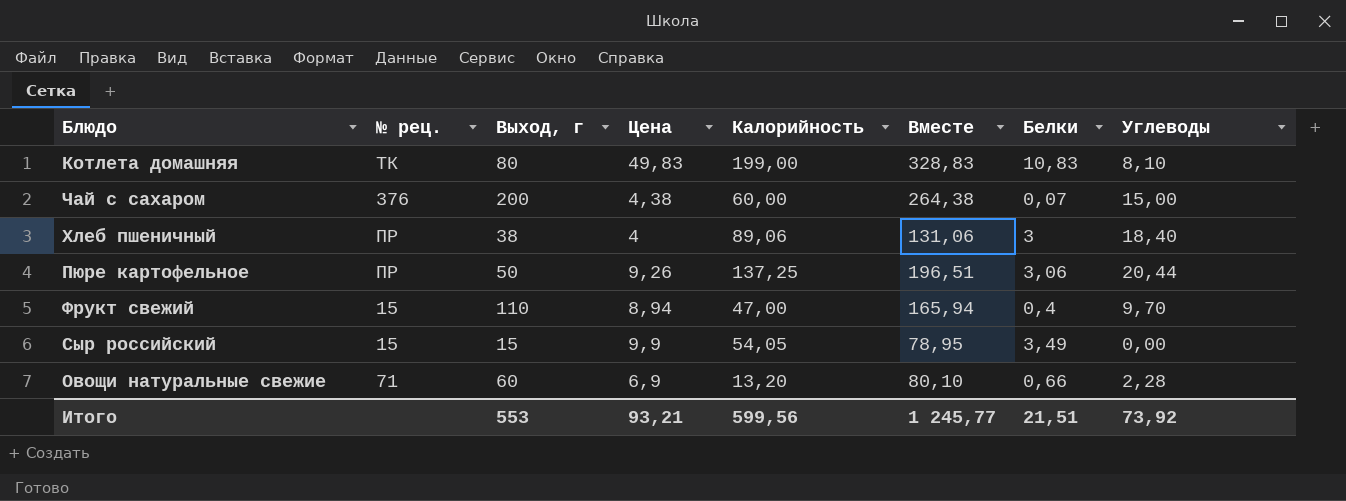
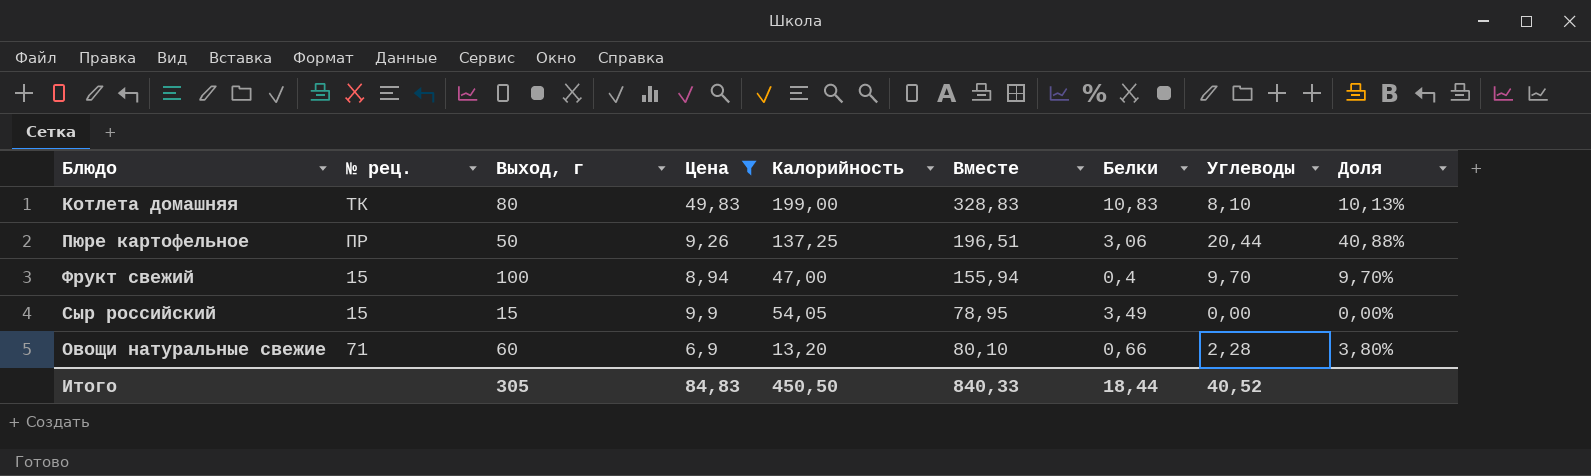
filter: none -> Цена >= 6,9
column Доля | formula: none -> [Углеводы] / [Выход, г]
Фрукт свежий | Выход, г: 110 -> 100
Фрукт свежий | Вместе: 165,94 -> 155,94
Итого | Выход, г: 553 -> 305
Итого | Цена: 93,21 -> 84,83
Итого | Калорийность: 599,56 -> 450,50
Итого | Вместе: 1 245,77 -> 840,33
Итого | Белки: 21,51 -> 18,44
Итого | Углеводы: 73,92 -> 40,52

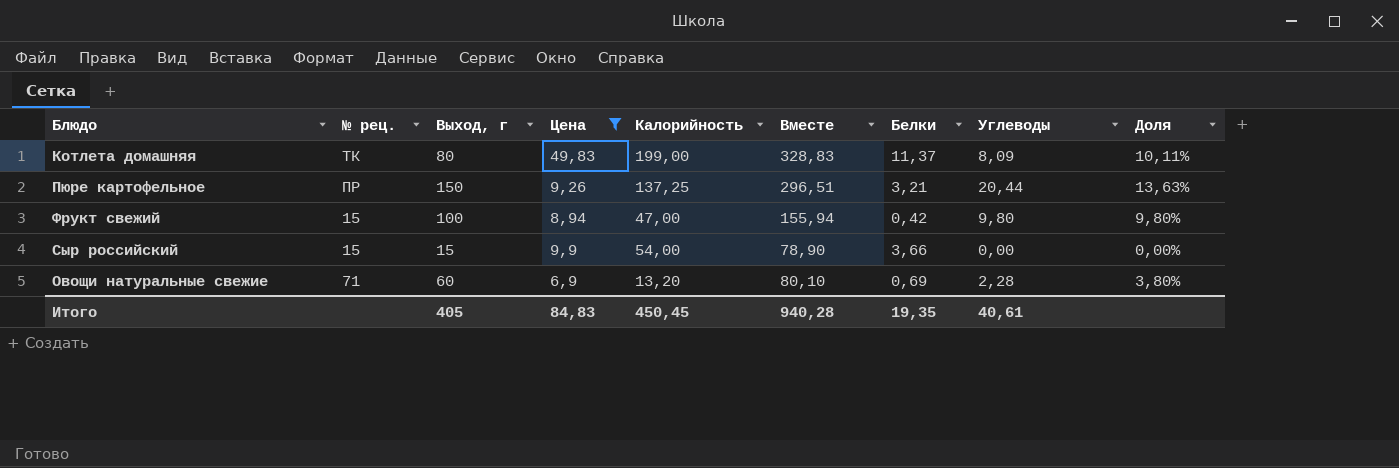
Котлета домашняя | Белки: 10,83 -> 11,37
Котлета домашняя | Углеводы: 8,10 -> 8,09
Котлета домашняя | Доля: 10,13% -> 10,11%
Пюре картофельное | Выход, г: 50 -> 150
Пюре картофельное | Вместе: 196,51 -> 296,51
Пюре картофельное | Белки: 3,06 -> 3,21
Пюре картофельное | Доля: 40,88% -> 13,63%
Фрукт свежий | Белки: 0,4 -> 0,42
Фрукт свежий | Углеводы: 9,70 -> 9,80
Фрукт свежий | Доля: 9,70% -> 9,80%
Сыр российский | Калорийность: 54,05 -> 54,00
Сыр российский | Вместе: 78,95 -> 78,90
Сыр российский | Белки: 3,49 -> 3,66
Овощи натуральные свежие | Белки: 0,66 -> 0,69
Итого | Выход, г: 305 -> 405
Итого | Калорийность: 450,50 -> 450,45
Итого | Вместе: 840,33 -> 940,28
Итого | Белки: 18,44 -> 19,35
Итого | Углеводы: 40,52 -> 40,61

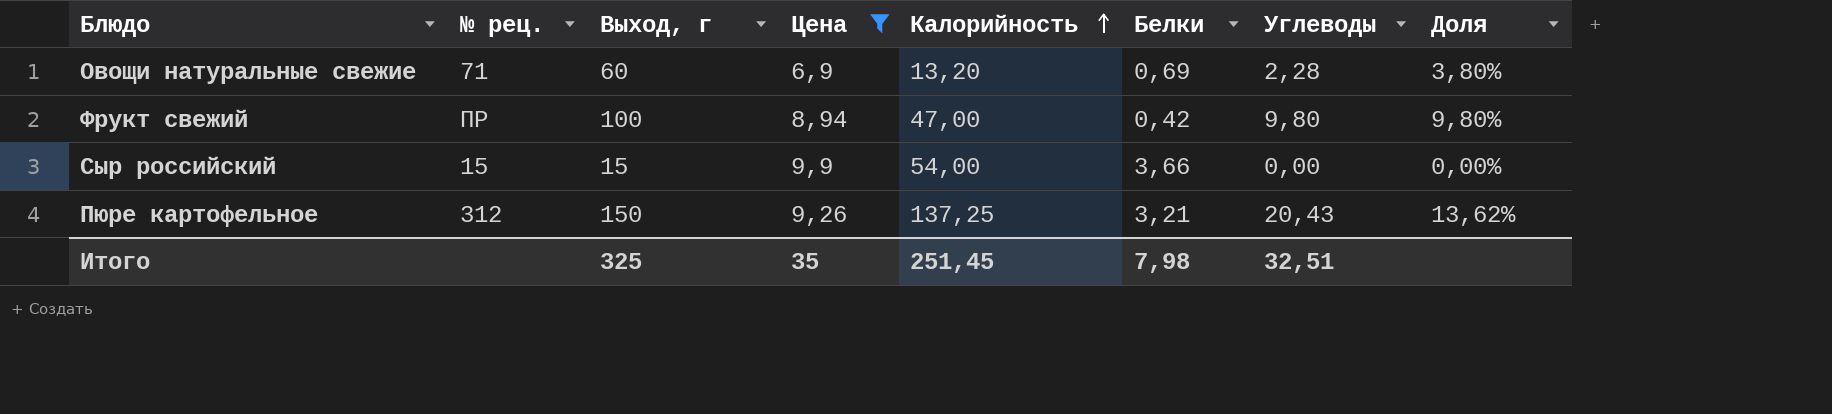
row order: none -> Калорийность ascending
column Вместе | formula: [Выход, г] + [Цена] + [Калорийность] -> none
row Котлета домашняя: ТК | 80 | 49,83 | 199,00 | 328,83 | 11,37 | 8,09 | 10,11% -> none
Фрукт свежий | № рец.: 15 -> ПР
Пюре картофельное | № рец.: ПР -> 312
Пюре картофельное | Углеводы: 20,44 -> 20,43
Пюре картофельное | Доля: 13,63% -> 13,62%
Итого | Выход, г: 405 -> 325
Итого | Цена: 84,83 -> 35
Итого | Калорийность: 450,45 -> 251,45
Итого | Белки: 19,35 -> 7,98
Итого | Углеводы: 40,61 -> 32,51

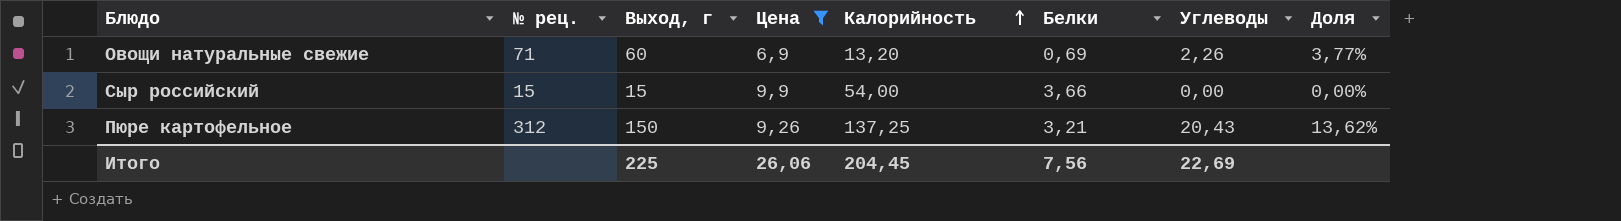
row Фрукт свежий: ПР | 100 | 8,94 | 47,00 | 0,42 | 9,80 | 9,80% -> none
Овощи натуральные свежие | Углеводы: 2,28 -> 2,26
Овощи натуральные свежие | Доля: 3,80% -> 3,77%
Итого | Выход, г: 325 -> 225
Итого | Цена: 35 -> 26,06
Итого | Калорийность: 251,45 -> 204,45
Итого | Белки: 7,98 -> 7,56
Итого | Углеводы: 32,51 -> 22,69

